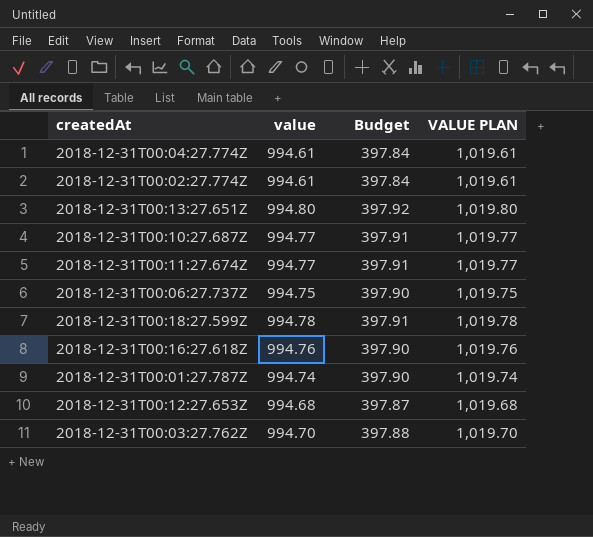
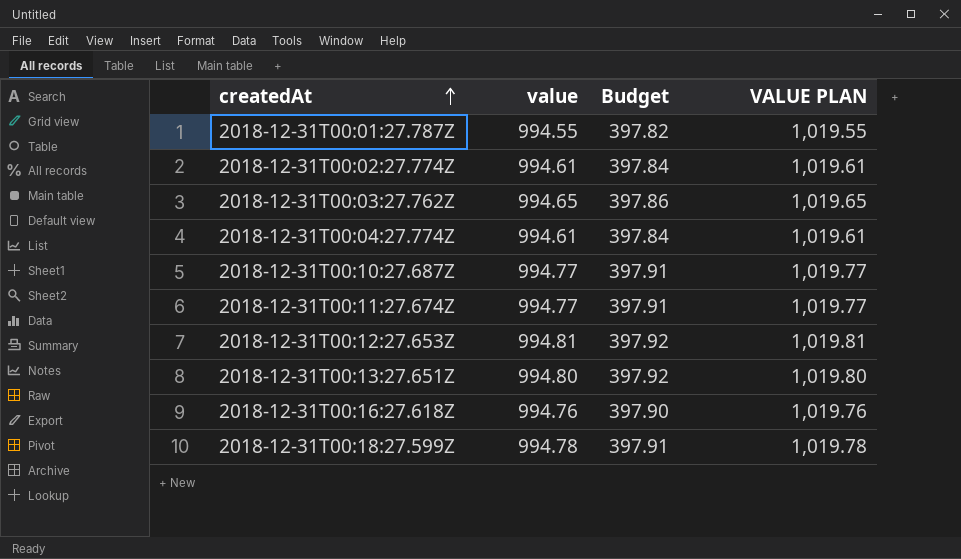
row order: none -> createdAt ascending
row 2018-12-31T00:06:27.737Z: 994.75 | 397.90 | 1,019.75 -> none
2018-12-31T00:01:27.787Z | value: 994.74 -> 994.55
2018-12-31T00:01:27.787Z | Budget: 397.90 -> 397.82
2018-12-31T00:01:27.787Z | VALUE PLAN: 1,019.74 -> 1,019.55
2018-12-31T00:03:27.762Z | value: 994.70 -> 994.65
2018-12-31T00:03:27.762Z | Budget: 397.88 -> 397.86
2018-12-31T00:03:27.762Z | VALUE PLAN: 1,019.70 -> 1,019.65
2018-12-31T00:12:27.653Z | value: 994.68 -> 994.81
2018-12-31T00:12:27.653Z | Budget: 397.87 -> 397.92
2018-12-31T00:12:27.653Z | VALUE PLAN: 1,019.68 -> 1,019.81

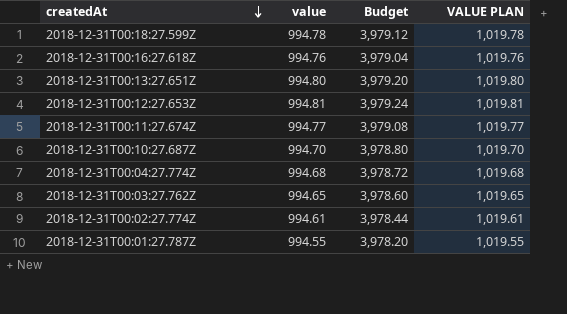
row order: createdAt ascending -> createdAt descending
column Budget | formula: [value] * 0.4 -> [value] * 4
2018-12-31T00:10:27.687Z | value: 994.77 -> 994.70
2018-12-31T00:10:27.687Z | VALUE PLAN: 1,019.77 -> 1,019.70
2018-12-31T00:04:27.774Z | value: 994.61 -> 994.68
2018-12-31T00:04:27.774Z | VALUE PLAN: 1,019.61 -> 1,019.68

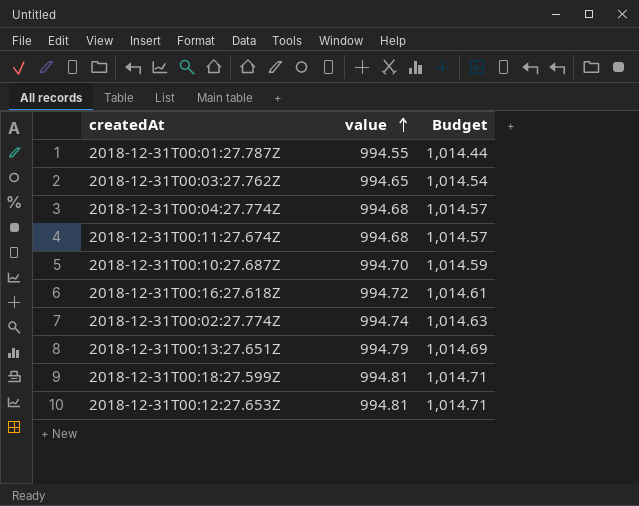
row order: createdAt descending -> value ascending
column VALUE PLAN | formula: [value] + 25 -> none
column Budget | formula: [value] * 4 -> [value] * 1.02
2018-12-31T00:11:27.674Z | value: 994.77 -> 994.68
2018-12-31T00:16:27.618Z | value: 994.76 -> 994.72
2018-12-31T00:02:27.774Z | value: 994.61 -> 994.74
2018-12-31T00:13:27.651Z | value: 994.80 -> 994.79
2018-12-31T00:18:27.599Z | value: 994.78 -> 994.81

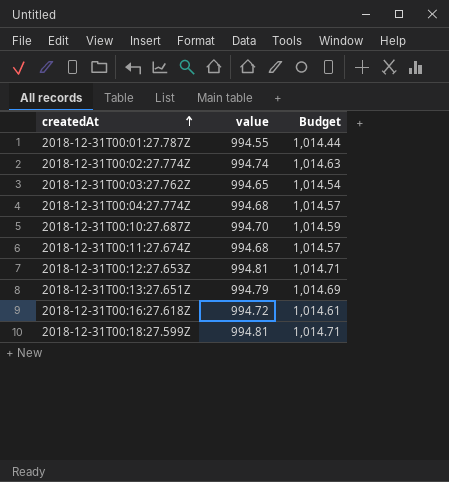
row order: value ascending -> createdAt ascending

